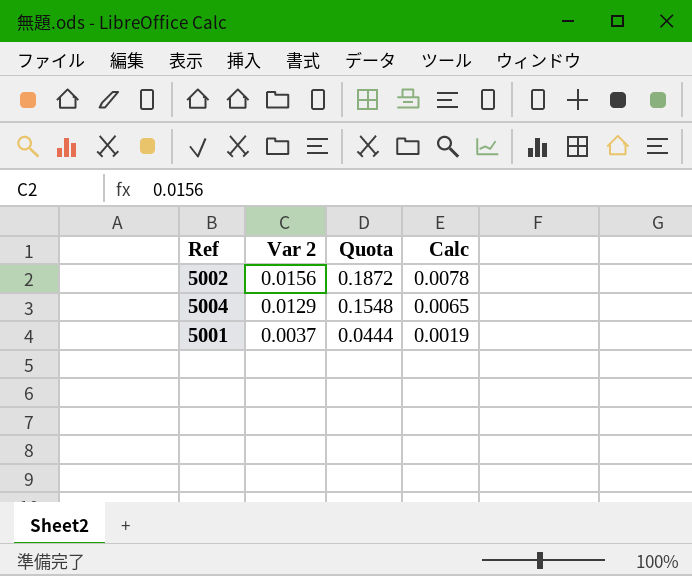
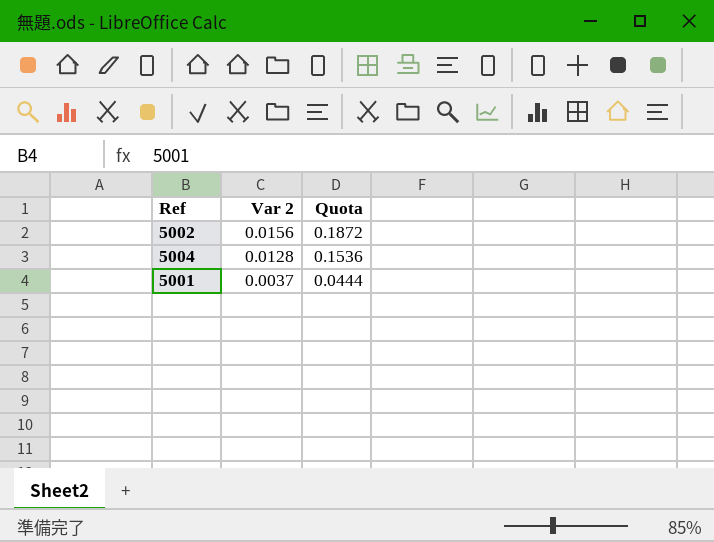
column Calc | formula: [Var 2] * 0.5 -> none
5004 | Var 2: 0.0129 -> 0.0128
5004 | Quota: 0.1548 -> 0.1536

